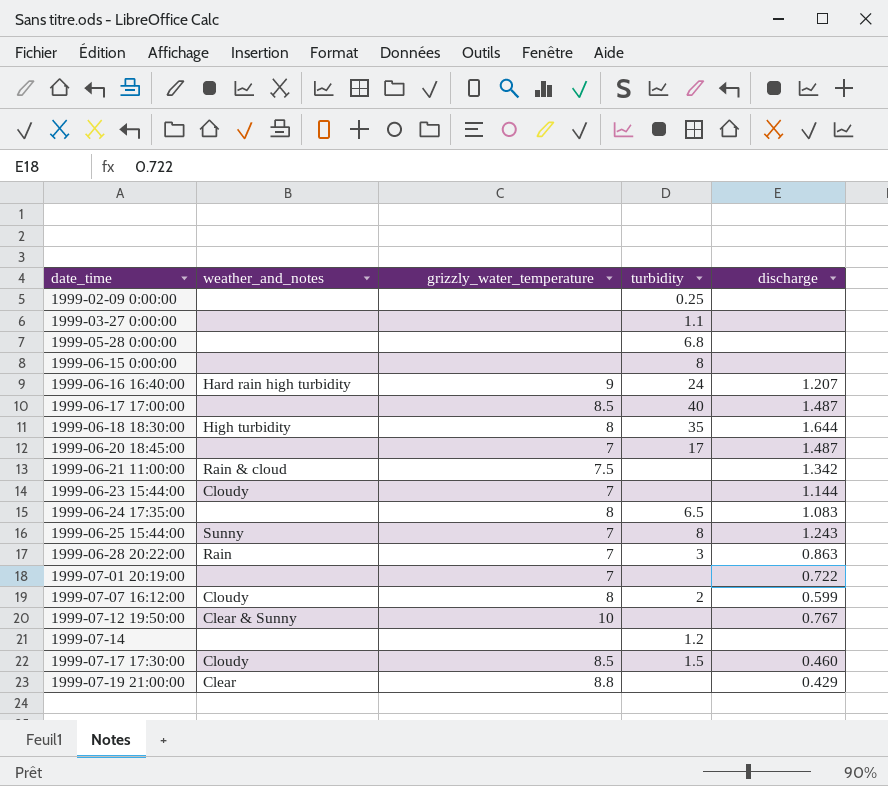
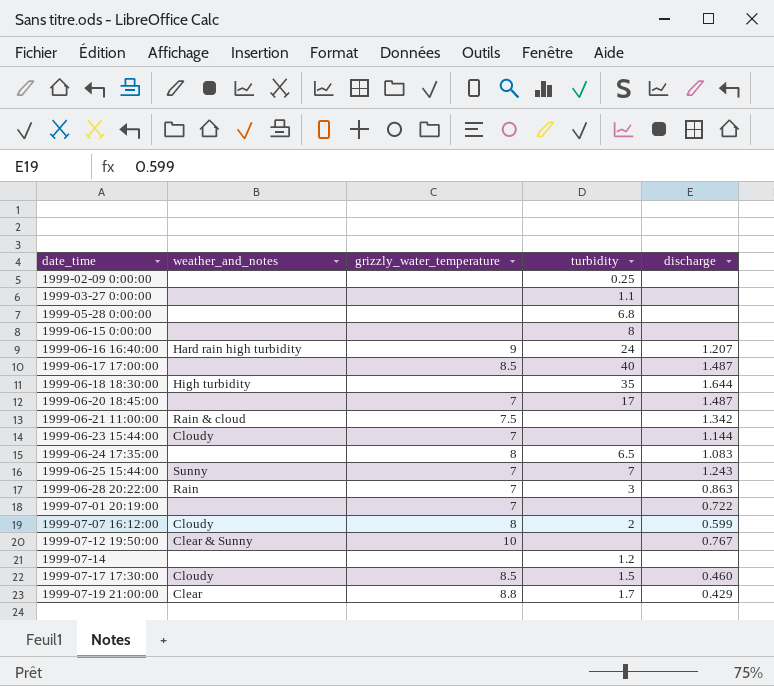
1999-06-18 18:30:00 | grizzly_water_temperature: 8 -> none
1999-06-25 15:44:00 | turbidity: 8 -> 7
1999-07-19 21:00:00 | turbidity: none -> 1.7

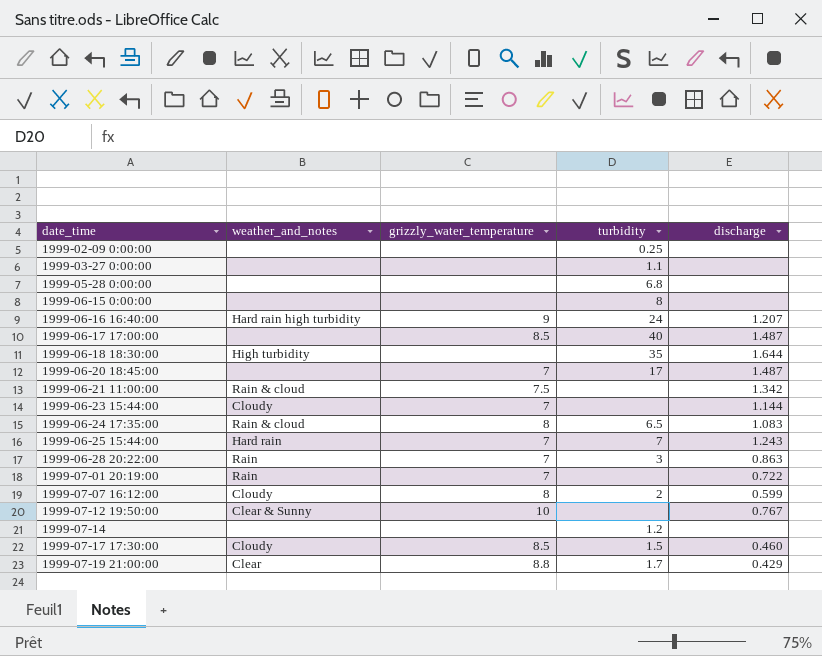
1999-06-24 17:35:00 | weather_and_notes: none -> Rain & cloud
1999-06-25 15:44:00 | weather_and_notes: Sunny -> Hard rain
1999-07-01 20:19:00 | weather_and_notes: none -> Rain

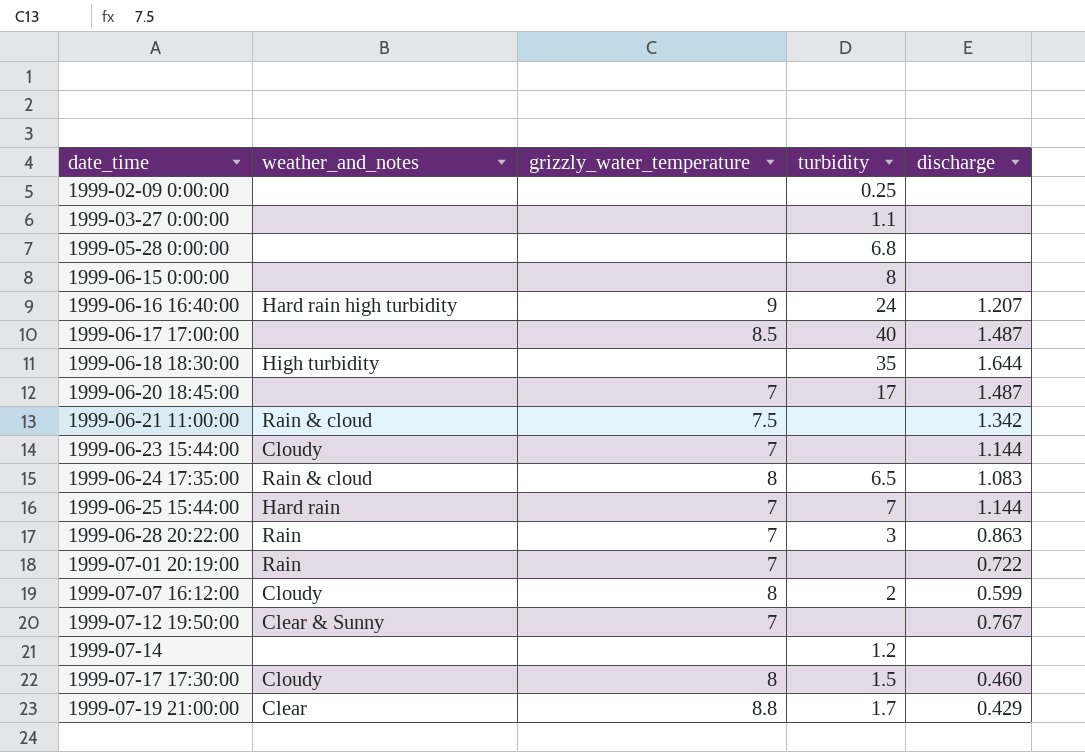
1999-06-25 15:44:00 | discharge: 1.243 -> 1.144
1999-07-12 19:50:00 | grizzly_water_temperature: 10 -> 7
1999-07-17 17:30:00 | grizzly_water_temperature: 8.5 -> 8

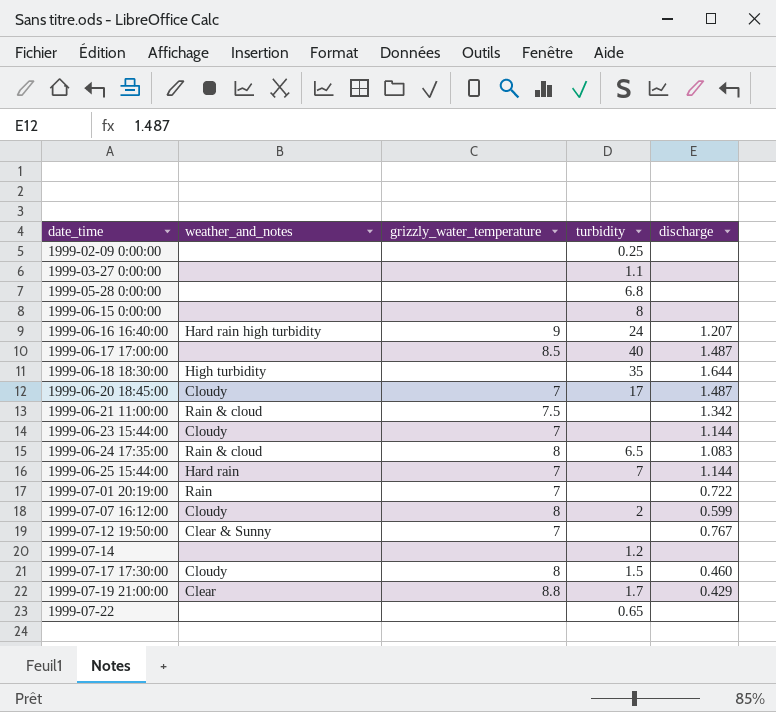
row 1999-06-28 20:22:00: Rain | 7 | 3 | 0.863 -> none
1999-06-20 18:45:00 | weather_and_notes: none -> Cloudy
row 1999-07-22: none -> none | none | 0.65 | none

